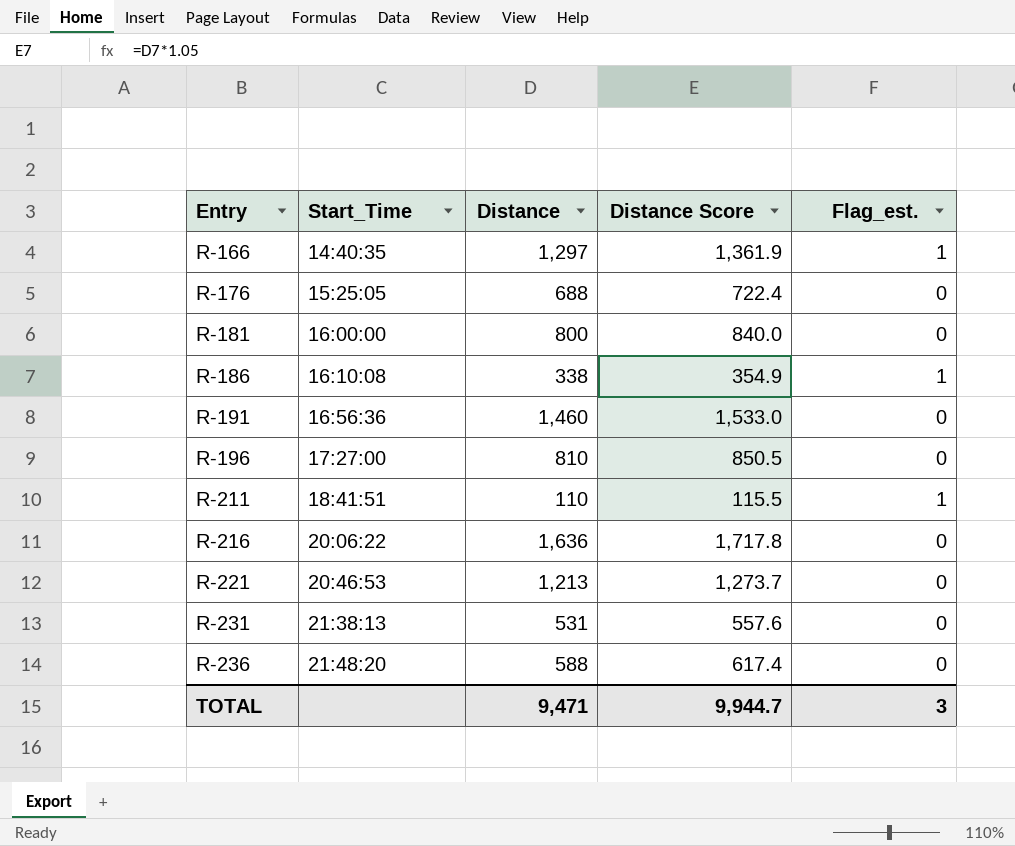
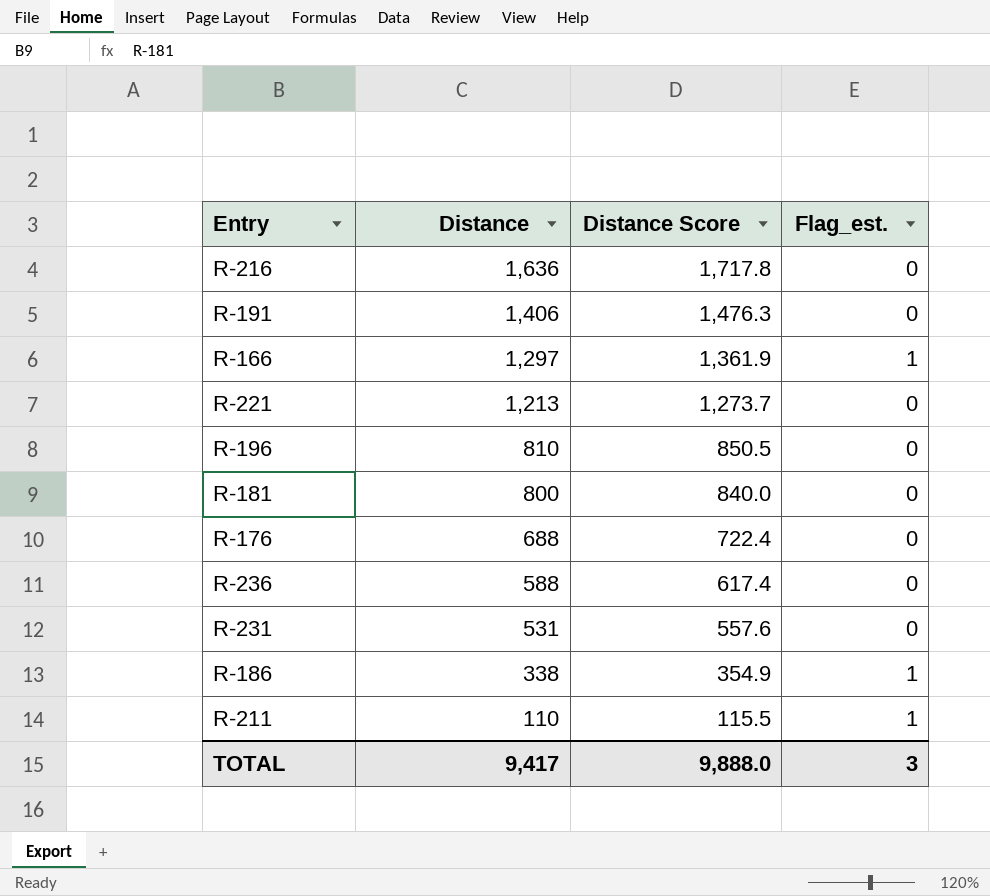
row order: Entry ascending -> Distance descending
column Start_Time | position: 2 -> none
R-191 | Distance: 1,460 -> 1,406
R-191 | Distance Score: 1,533.0 -> 1,476.3
TOTAL | Distance: 9,471 -> 9,417
TOTAL | Distance Score: 9,944.7 -> 9,888.0

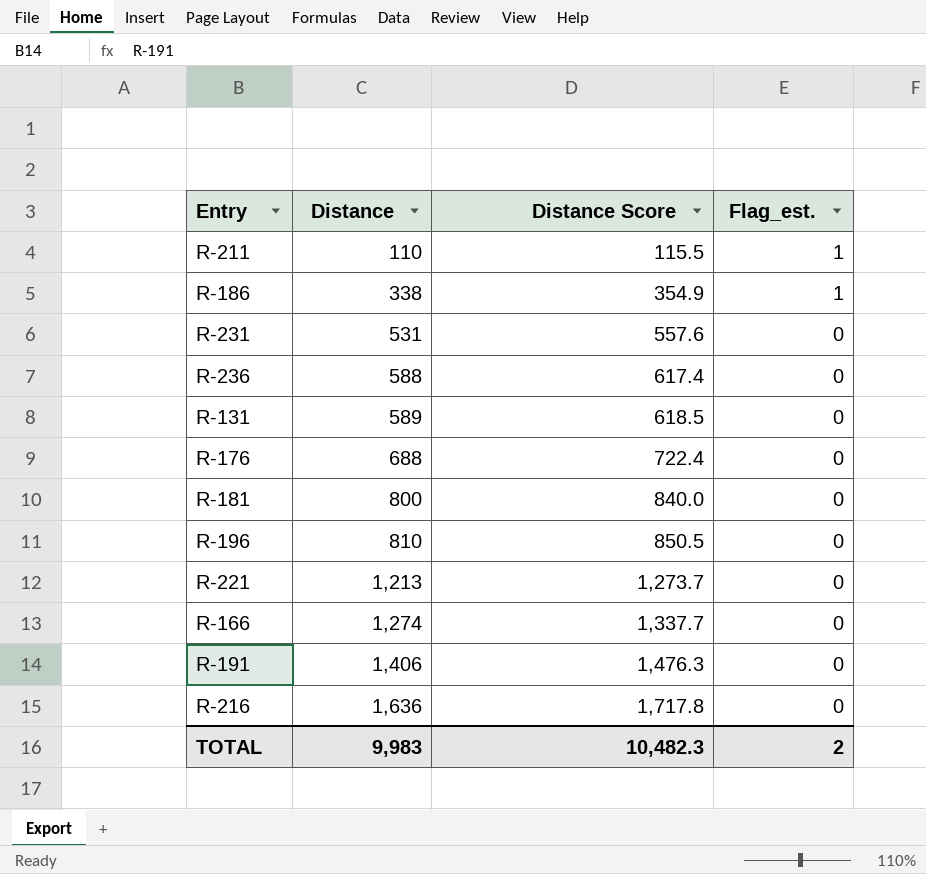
row order: Distance descending -> Distance ascending
row R-131: none -> 589 | 618.5 | 0
R-166 | Distance: 1,297 -> 1,274
R-166 | Distance Score: 1,361.9 -> 1,337.7
R-166 | Flag_est.: 1 -> 0
TOTAL | Distance: 9,417 -> 9,983
TOTAL | Distance Score: 9,888.0 -> 10,482.3
TOTAL | Flag_est.: 3 -> 2

